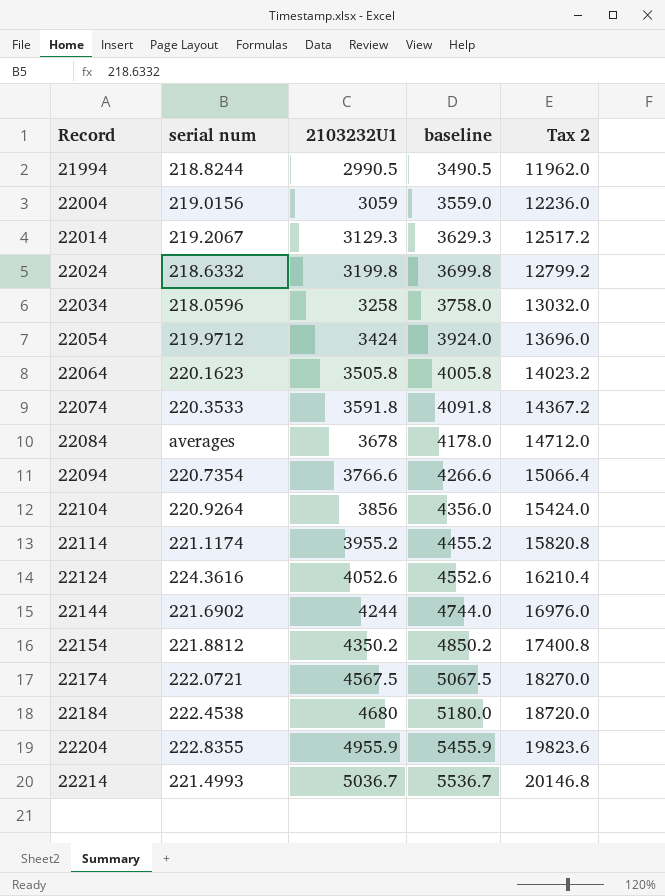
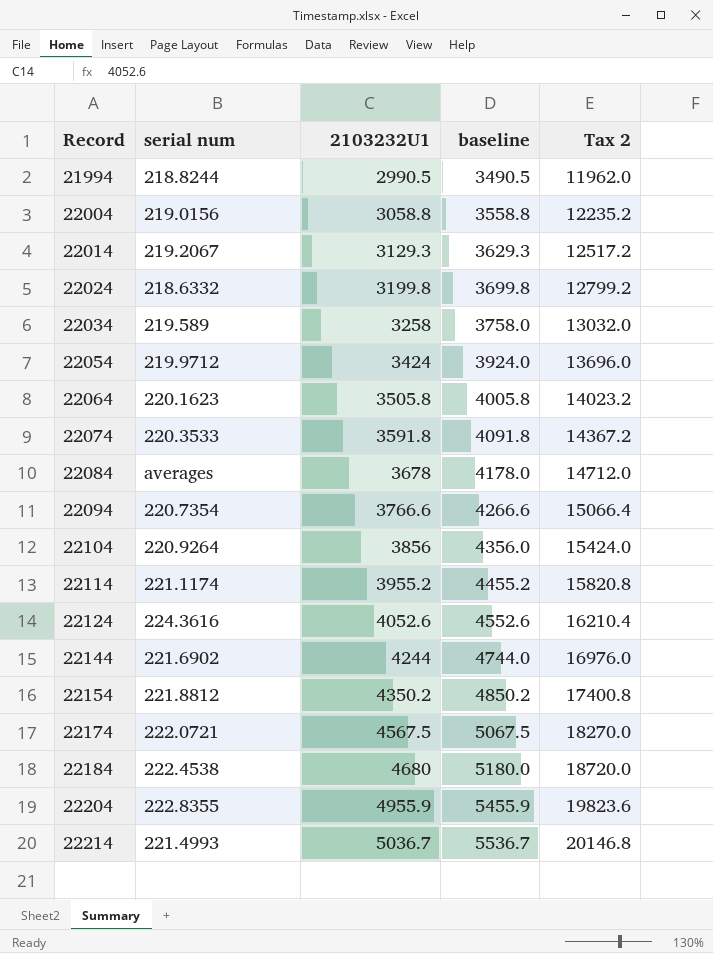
22004 | 2103232U1: 3059 -> 3058.8
22004 | baseline: 3559.0 -> 3558.8
22004 | Tax 2: 12236.0 -> 12235.2
22034 | serial num: 218.0596 -> 219.589

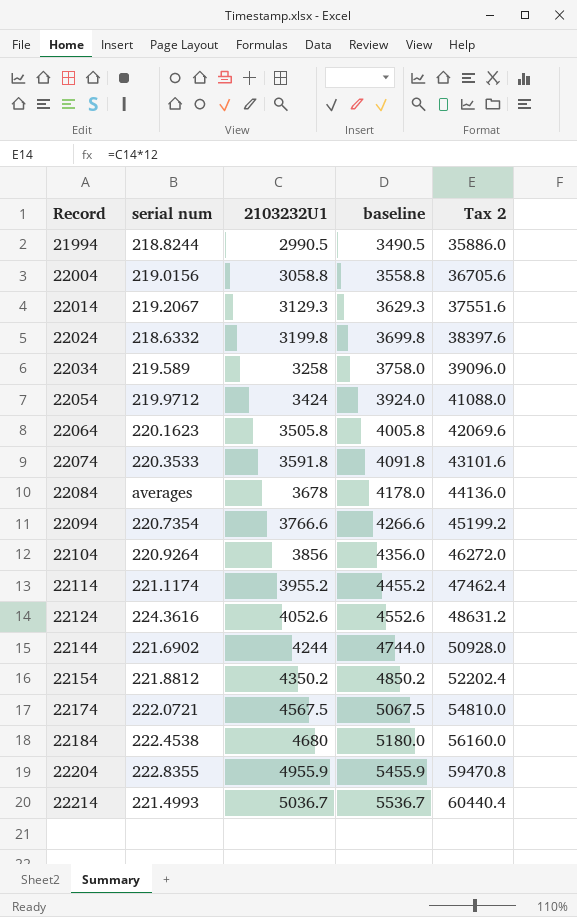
column Tax 2 | formula: [2103232U1] * 4 -> [2103232U1] * 12

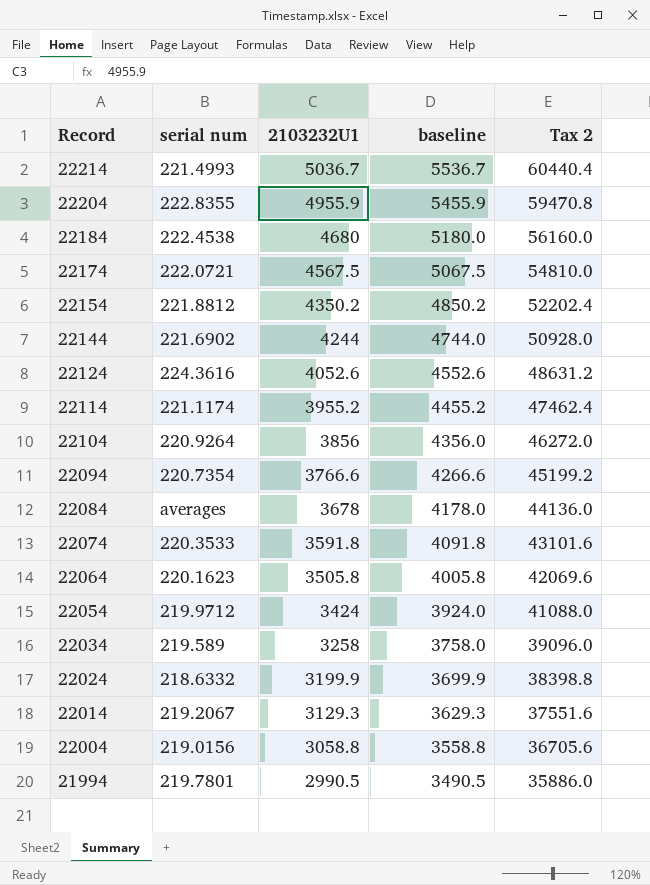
row order: Record ascending -> Record descending
22024 | 2103232U1: 3199.8 -> 3199.9
22024 | baseline: 3699.8 -> 3699.9
22024 | Tax 2: 38397.6 -> 38398.8
21994 | serial num: 218.8244 -> 219.7801

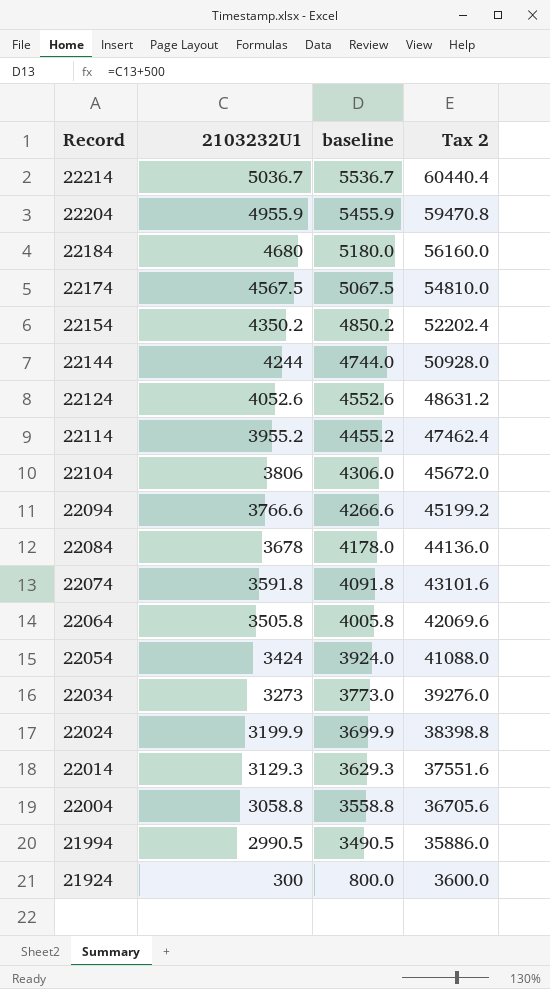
column serial num | position: 2 -> none
22104 | 2103232U1: 3856 -> 3806
22104 | baseline: 4356.0 -> 4306.0
22104 | Tax 2: 46272.0 -> 45672.0
22034 | 2103232U1: 3258 -> 3273
22034 | baseline: 3758.0 -> 3773.0
22034 | Tax 2: 39096.0 -> 39276.0
row 21924: none -> 300 | 800.0 | 3600.0

